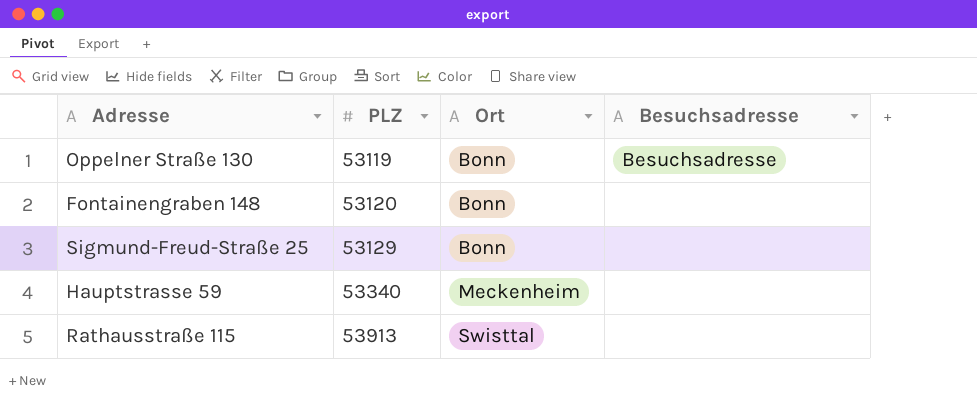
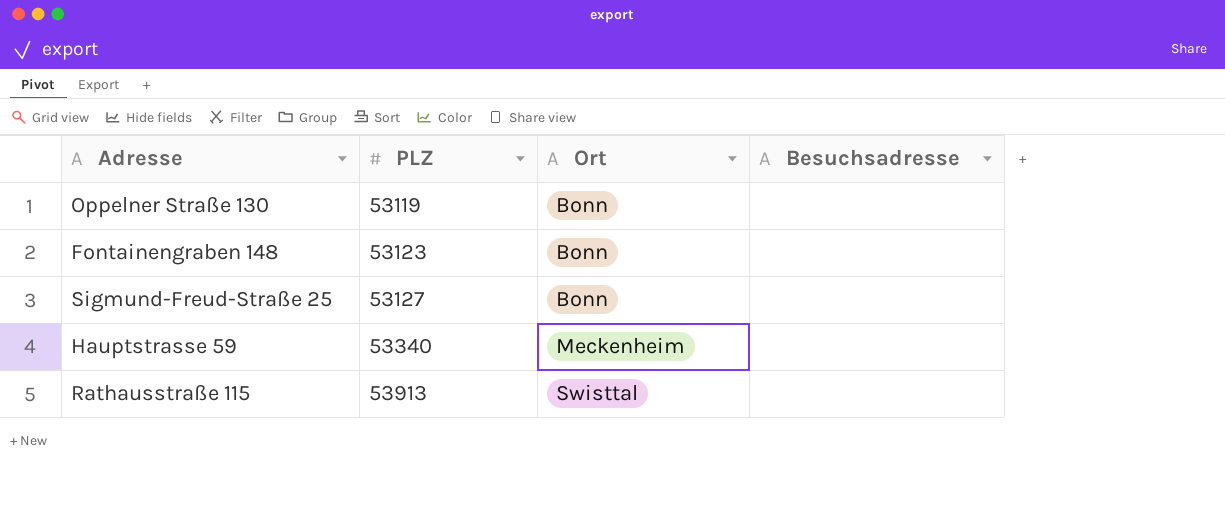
Oppelner Straße 130 | Besuchsadresse: Besuchsadresse -> none
Fontainengraben 148 | PLZ: 53120 -> 53123
Sigmund-Freud-Straße 25 | PLZ: 53129 -> 53127

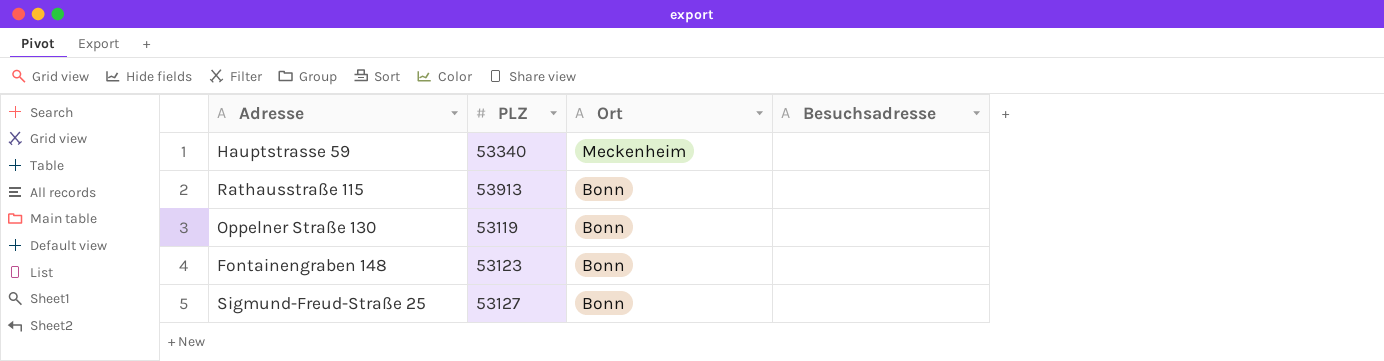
row order: PLZ ascending -> Ort descending
Rathausstraße 115 | Ort: Swisttal -> Bonn

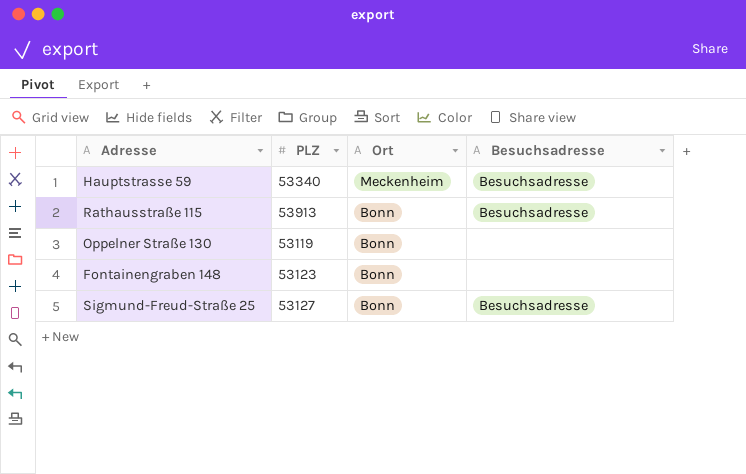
Hauptstrasse 59 | Besuchsadresse: none -> Besuchsadresse
Rathausstraße 115 | Besuchsadresse: none -> Besuchsadresse
Sigmund-Freud-Straße 25 | Besuchsadresse: none -> Besuchsadresse

